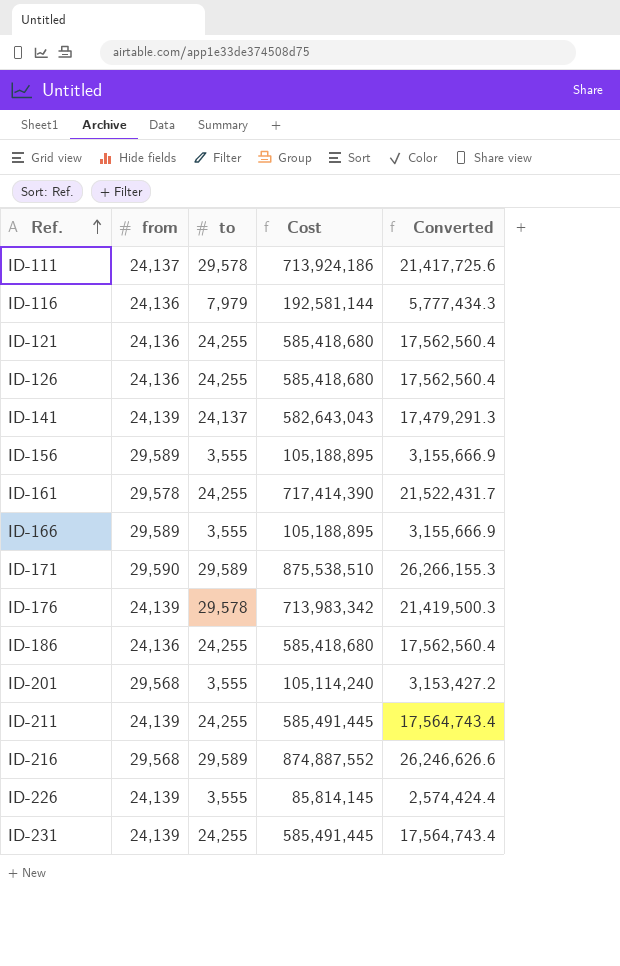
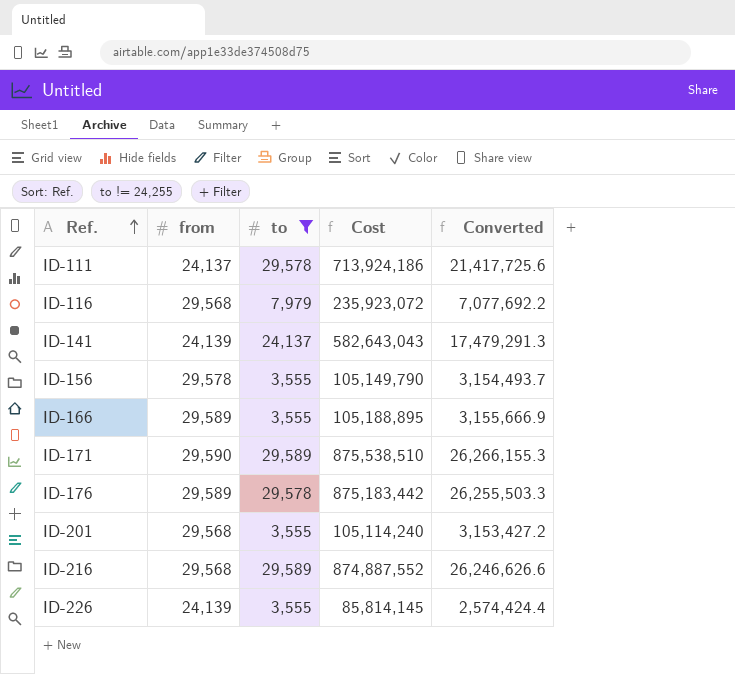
filter: none -> to != 24,255
ID-116 | from: 24,136 -> 29,568
ID-116 | Cost: 192,581,144 -> 235,923,072
ID-116 | Converted: 5,777,434.3 -> 7,077,692.2
ID-156 | from: 29,589 -> 29,578
ID-156 | Cost: 105,188,895 -> 105,149,790
ID-156 | Converted: 3,155,666.9 -> 3,154,493.7
ID-176 | from: 24,139 -> 29,589
ID-176 | Cost: 713,983,342 -> 875,183,442
ID-176 | Converted: 21,419,500.3 -> 26,255,503.3

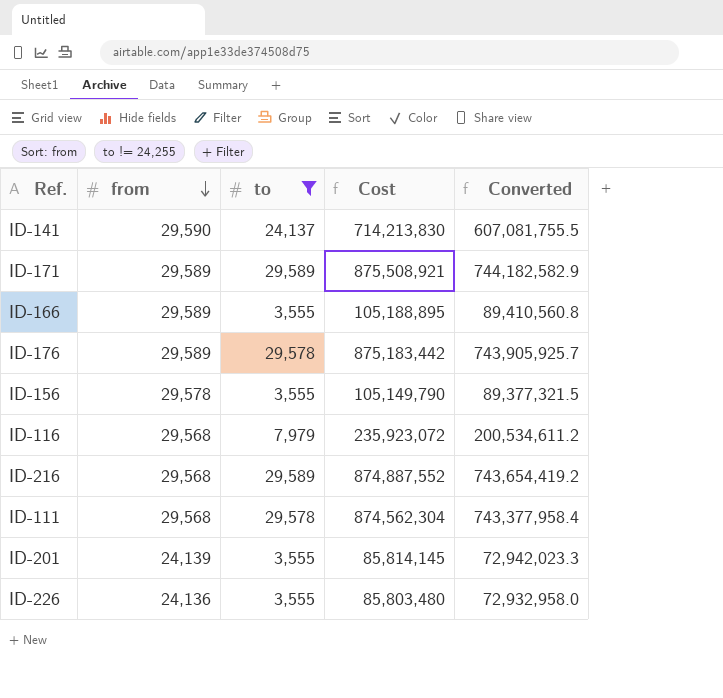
row order: Ref. ascending -> from descending
column Converted | formula: [Cost] * 0.03 -> [Cost] * 0.85
ID-141 | from: 24,139 -> 29,590
ID-141 | Cost: 582,643,043 -> 714,213,830
ID-171 | from: 29,590 -> 29,589
ID-171 | Cost: 875,538,510 -> 875,508,921
ID-111 | from: 24,137 -> 29,568
ID-111 | Cost: 713,924,186 -> 874,562,304
ID-201 | from: 29,568 -> 24,139
ID-201 | Cost: 105,114,240 -> 85,814,145
ID-226 | from: 24,139 -> 24,136
ID-226 | Cost: 85,814,145 -> 85,803,480

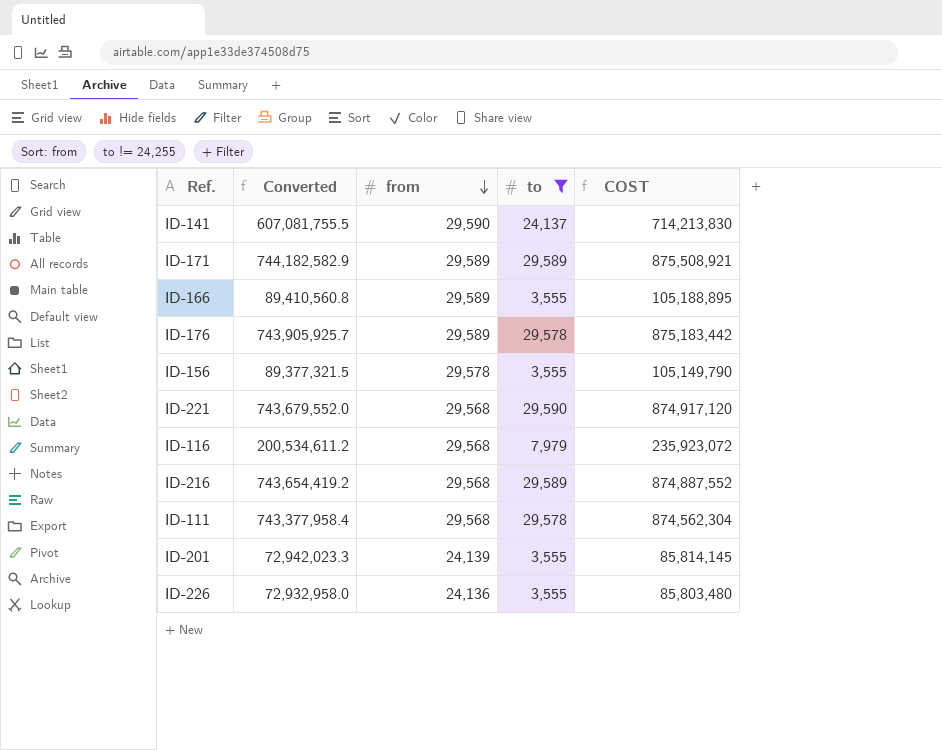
column Converted | position: 5 -> 2
column name: Cost -> COST
row ID-221: none -> 743,679,552.0 | 29,568 | 29,590 | 874,917,120

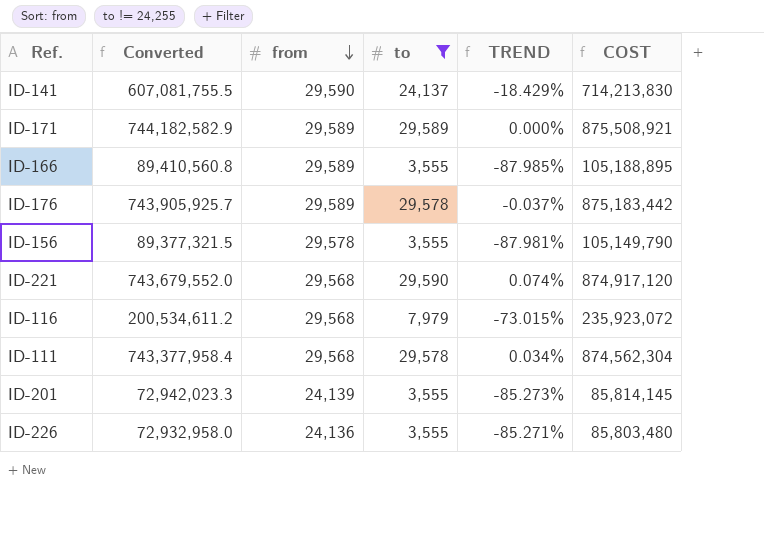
column TREND | formula: none -> ([to] - [from]) / [from]
row ID-216: 743,654,419.2 | 29,568 | 29,589 | 874,887,552 -> none

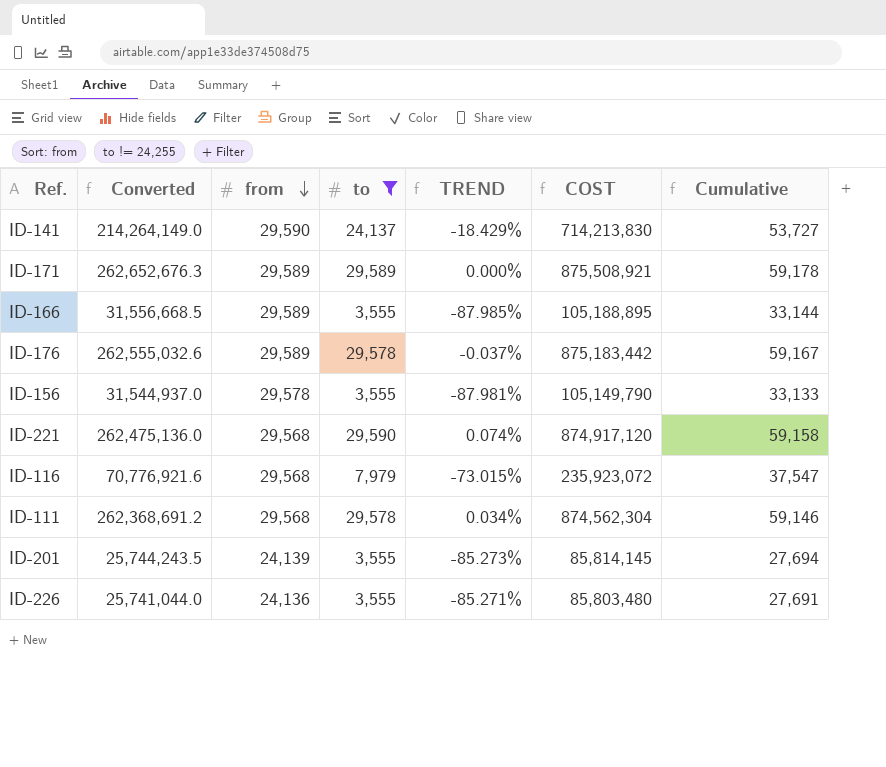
column Converted | formula: [COST] * 0.85 -> [COST] * 0.3
column Cumulative | formula: none -> [from] + [to]

